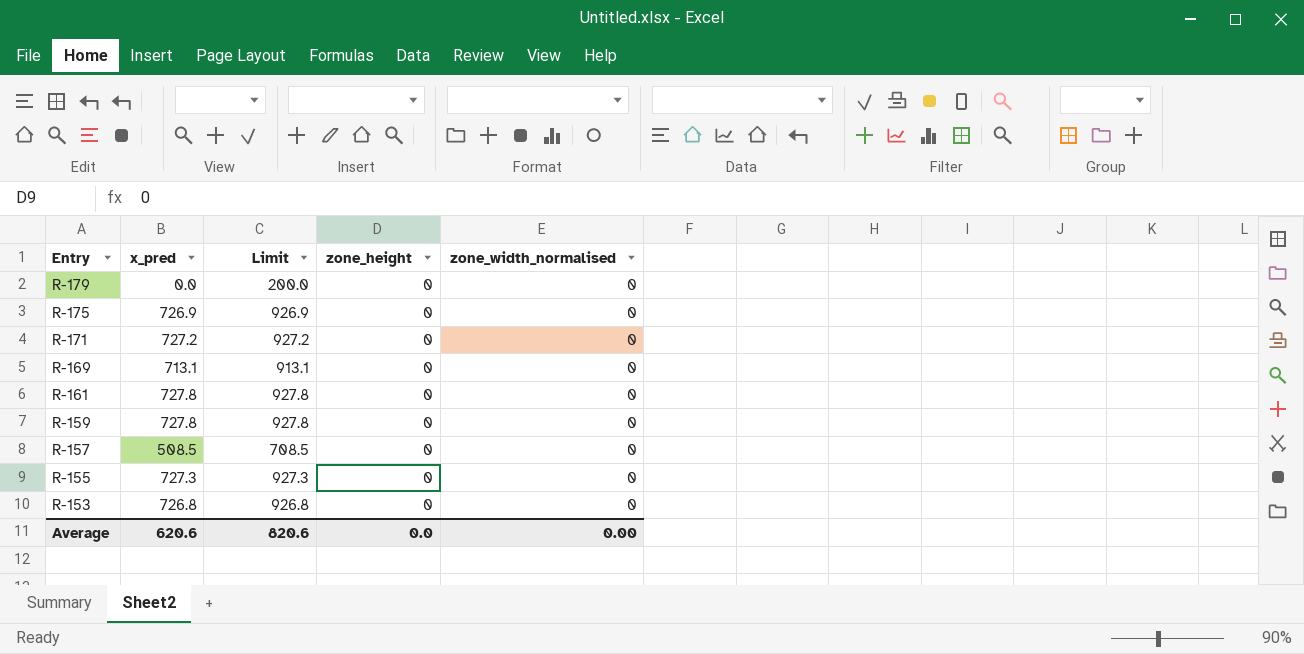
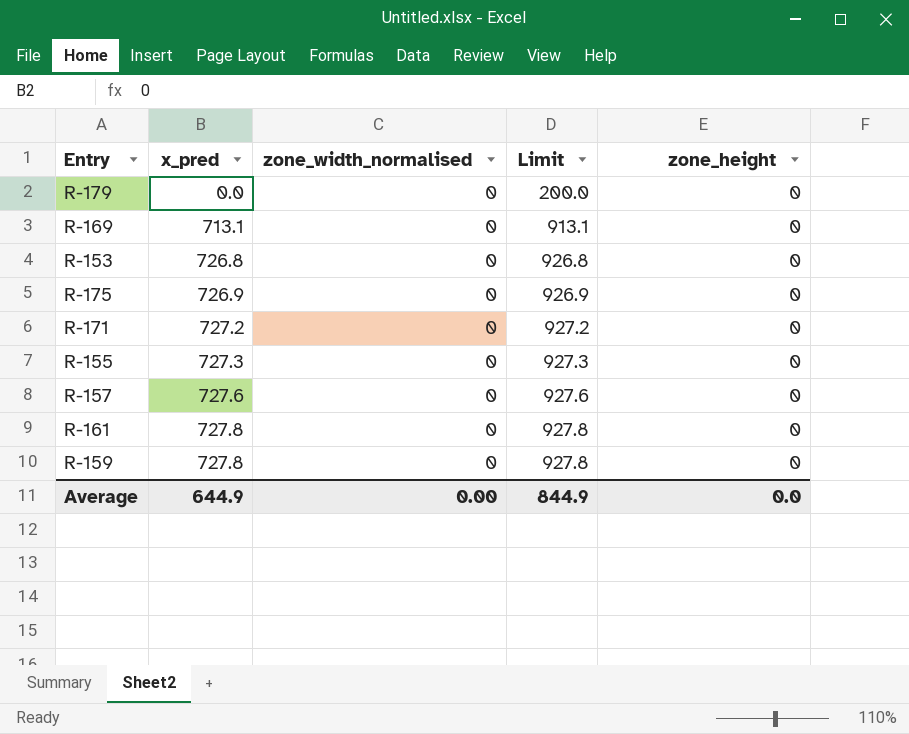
row order: Entry descending -> x_pred ascending
column zone_width_normalised | position: 5 -> 3
R-157 | x_pred: 508.5 -> 727.6
R-157 | Limit: 708.5 -> 927.6
Average | x_pred: 620.6 -> 644.9
Average | Limit: 820.6 -> 844.9

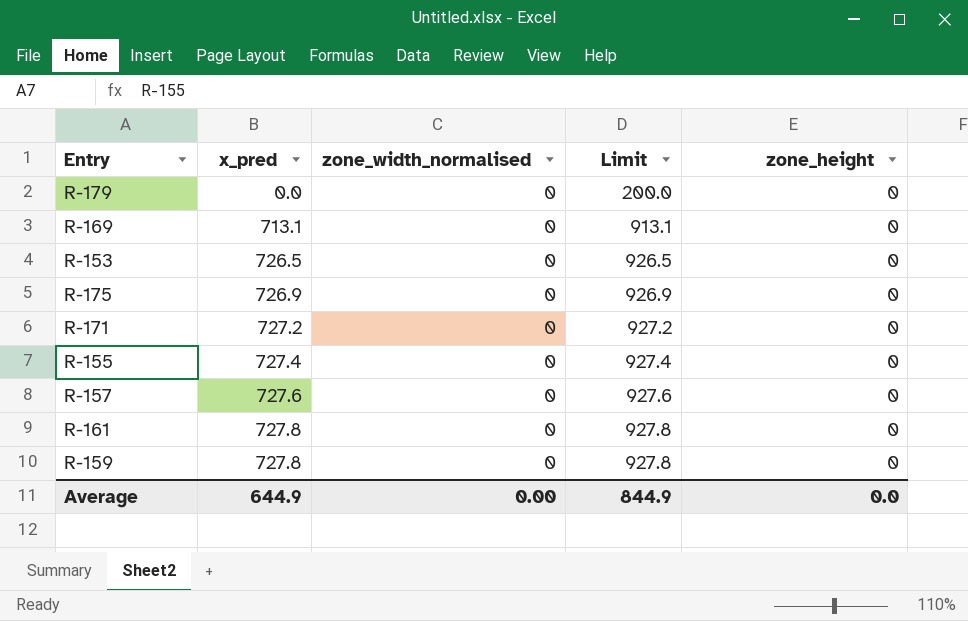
R-153 | x_pred: 726.8 -> 726.5
R-153 | Limit: 926.8 -> 926.5
R-155 | x_pred: 727.3 -> 727.4
R-155 | Limit: 927.3 -> 927.4

